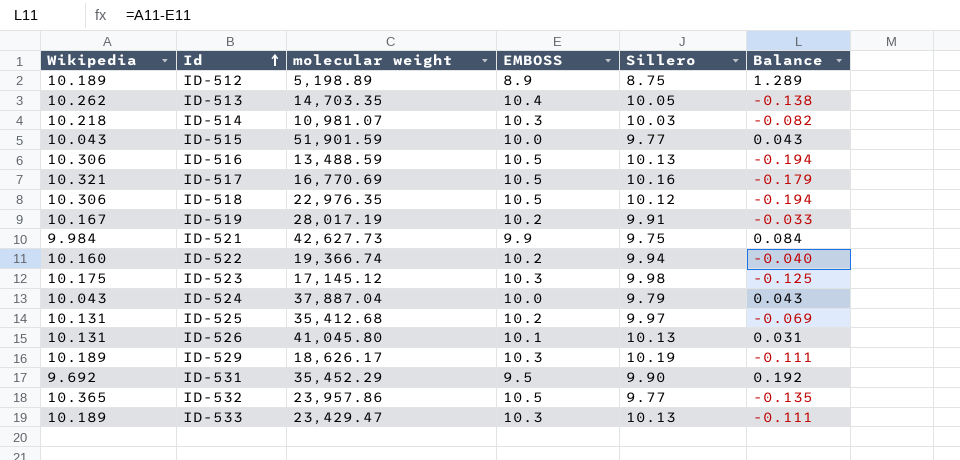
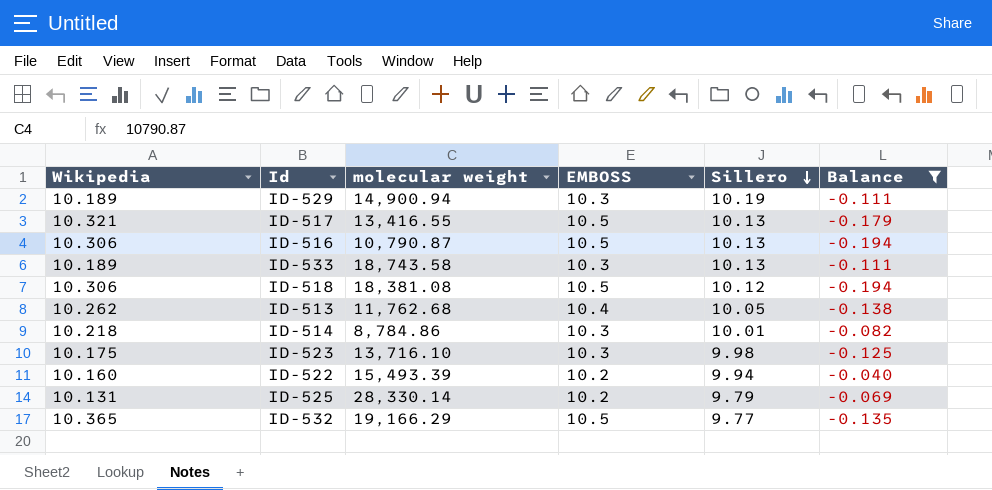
filter: none -> Balance <= -0.040
row order: Id ascending -> Sillero descending
ID-529 | molecular weight: 18,626.17 -> 14,900.94
ID-517 | molecular weight: 16,770.69 -> 13,416.55
ID-517 | Sillero: 10.16 -> 10.13
ID-516 | molecular weight: 13,488.59 -> 10,790.87
ID-533 | molecular weight: 23,429.47 -> 18,743.58
ID-518 | molecular weight: 22,976.35 -> 18,381.08
ID-513 | molecular weight: 14,703.35 -> 11,762.68
ID-514 | molecular weight: 10,981.07 -> 8,784.86
ID-514 | Sillero: 10.03 -> 10.01
ID-523 | molecular weight: 17,145.12 -> 13,716.10
ID-522 | molecular weight: 19,366.74 -> 15,493.39
ID-525 | molecular weight: 35,412.68 -> 28,330.14
ID-525 | Sillero: 9.97 -> 9.79
ID-532 | molecular weight: 23,957.86 -> 19,166.29

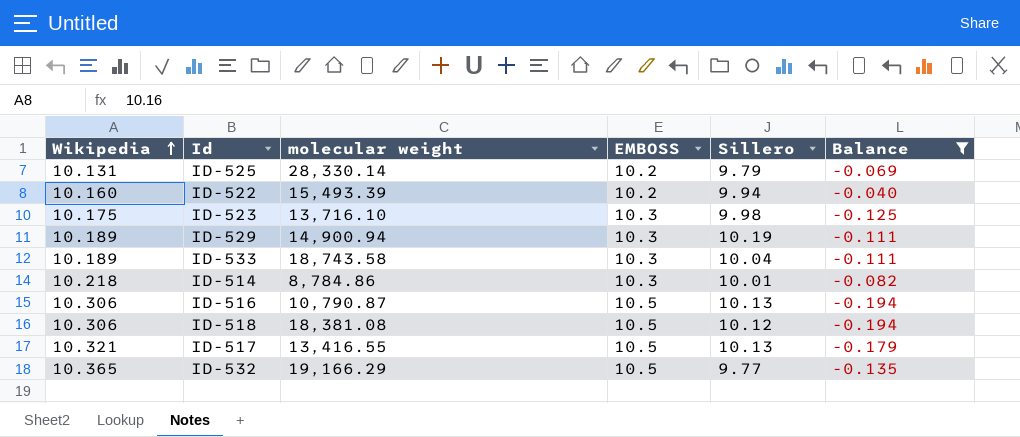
row order: Sillero descending -> Wikipedia ascending
row ID-513: 10.262 | 11,762.68 | 10.4 | 10.05 | -0.138 -> none
ID-533 | Sillero: 10.13 -> 10.04

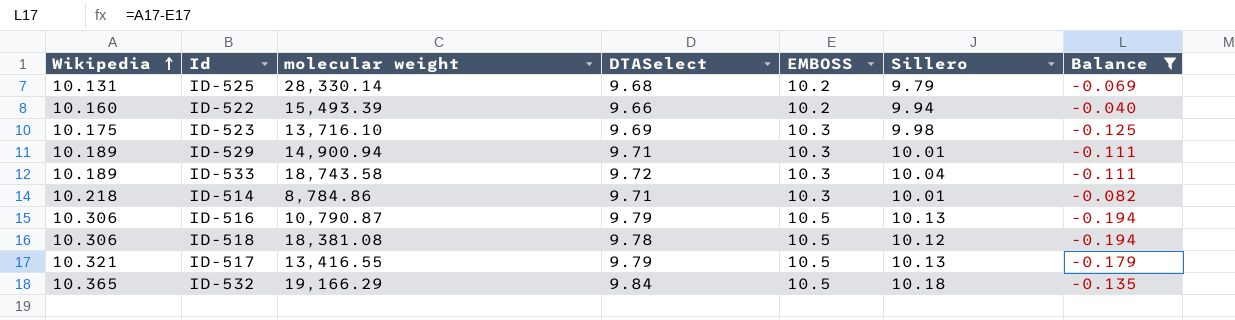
column DTASelect | position: none -> 4
ID-529 | Sillero: 10.19 -> 10.01
ID-532 | Sillero: 9.77 -> 10.18

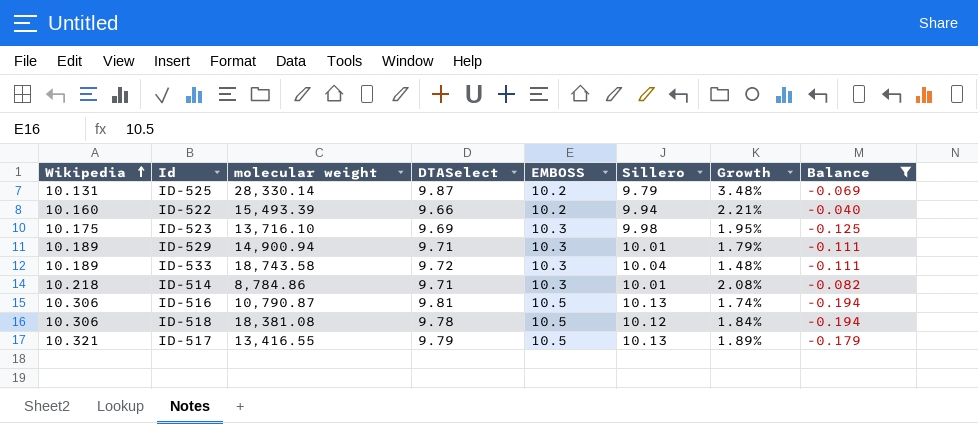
column Growth | formula: none -> ([Wikipedia] - [Sillero]) / [Sillero]
row ID-532: 10.365 | 19,166.29 | 9.84 | 10.5 | 10.18 | -0.135 -> none
ID-525 | DTASelect: 9.68 -> 9.87
ID-516 | DTASelect: 9.79 -> 9.81

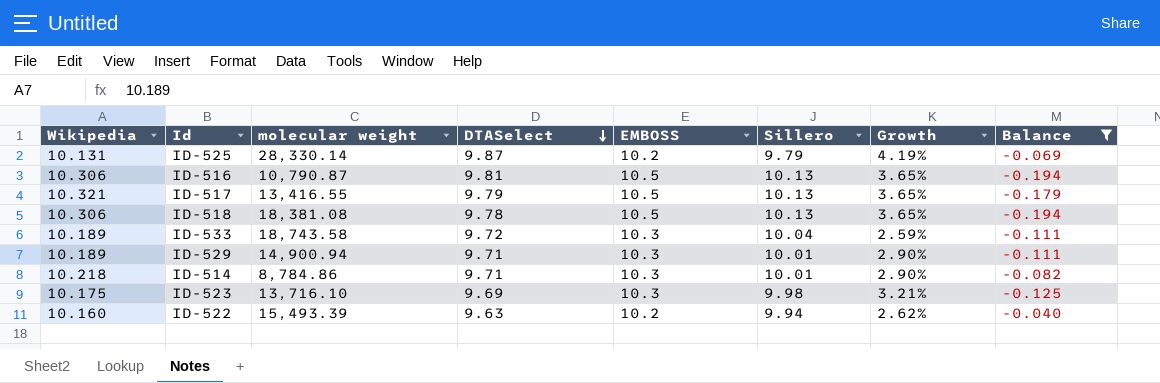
row order: Wikipedia ascending -> DTASelect descending
column Growth | formula: ([Wikipedia] - [Sillero]) / [Sillero] -> ([EMBOSS] - [Sillero]) / [Sillero]
ID-518 | Sillero: 10.12 -> 10.13
ID-522 | DTASelect: 9.66 -> 9.63

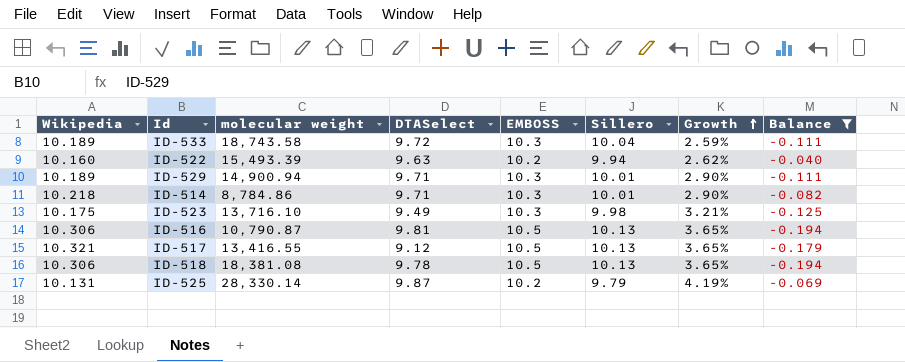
row order: DTASelect descending -> Growth ascending
ID-523 | DTASelect: 9.69 -> 9.49
ID-517 | DTASelect: 9.79 -> 9.12

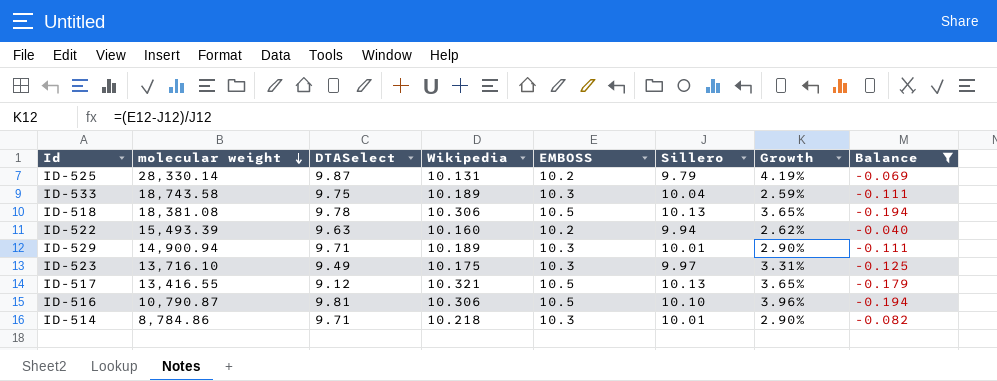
row order: Growth ascending -> molecular weight descending
column Wikipedia | position: 1 -> 4
ID-533 | DTASelect: 9.72 -> 9.75
ID-523 | Sillero: 9.98 -> 9.97
ID-523 | Growth: 3.21% -> 3.31%
ID-516 | Sillero: 10.13 -> 10.10
ID-516 | Growth: 3.65% -> 3.96%

